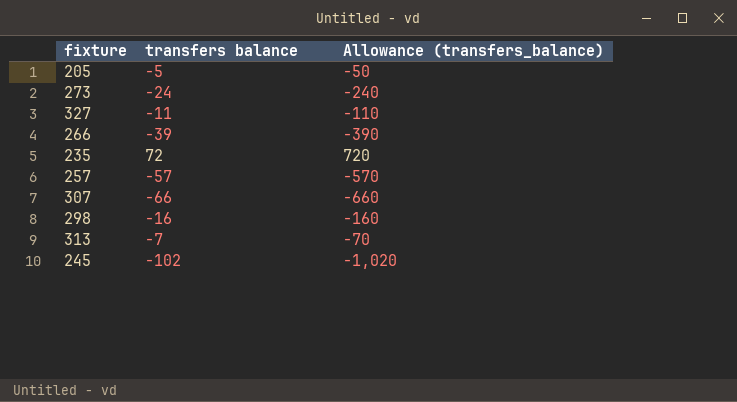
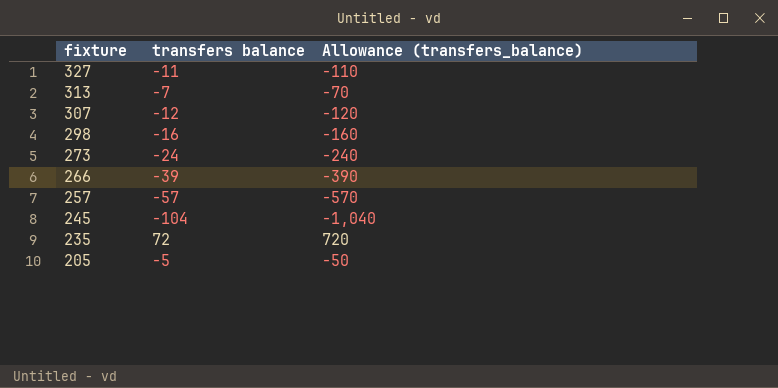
row order: none -> fixture descending
307 | transfers balance: -66 -> -12
307 | Allowance (transfers_balance): -660 -> -120
245 | transfers balance: -102 -> -104
245 | Allowance (transfers_balance): -1,020 -> -1,040

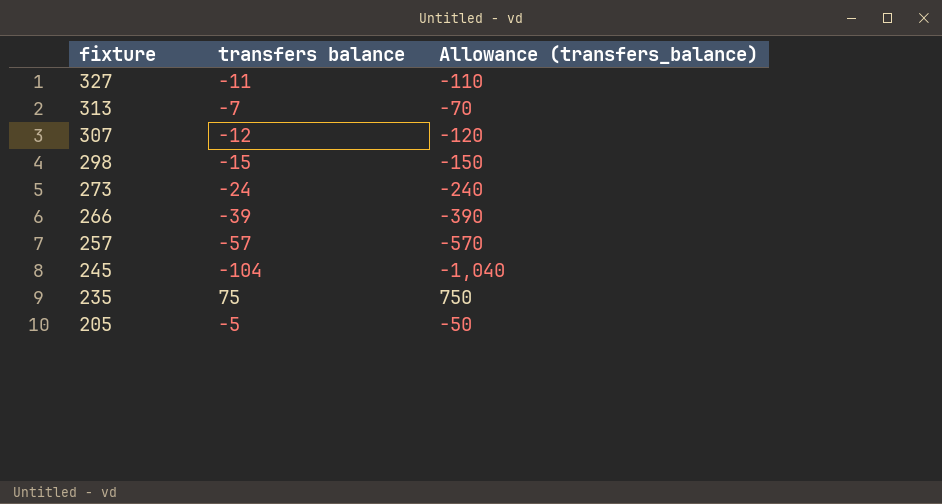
298 | transfers balance: -16 -> -15
298 | Allowance (transfers_balance): -160 -> -150
235 | transfers balance: 72 -> 75
235 | Allowance (transfers_balance): 720 -> 750

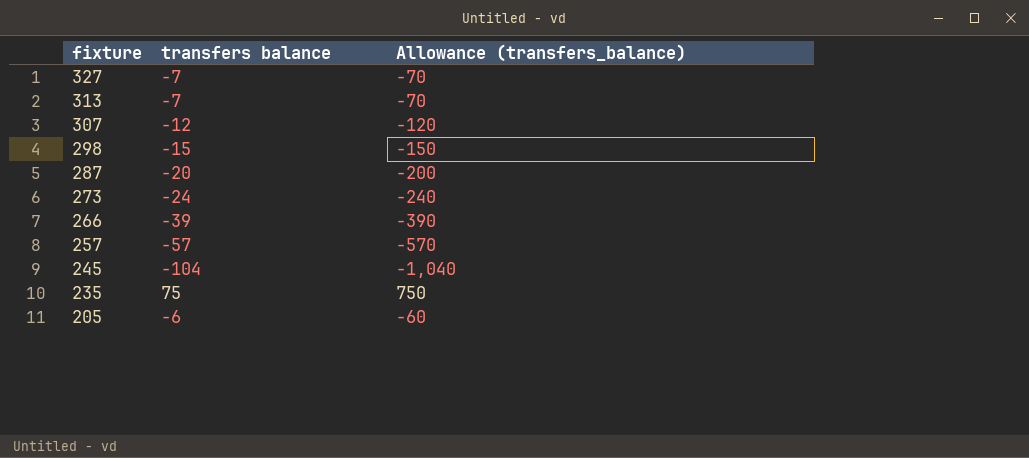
327 | transfers balance: -11 -> -7
327 | Allowance (transfers_balance): -110 -> -70
row 287: none -> -20 | -200
205 | transfers balance: -5 -> -6
205 | Allowance (transfers_balance): -50 -> -60

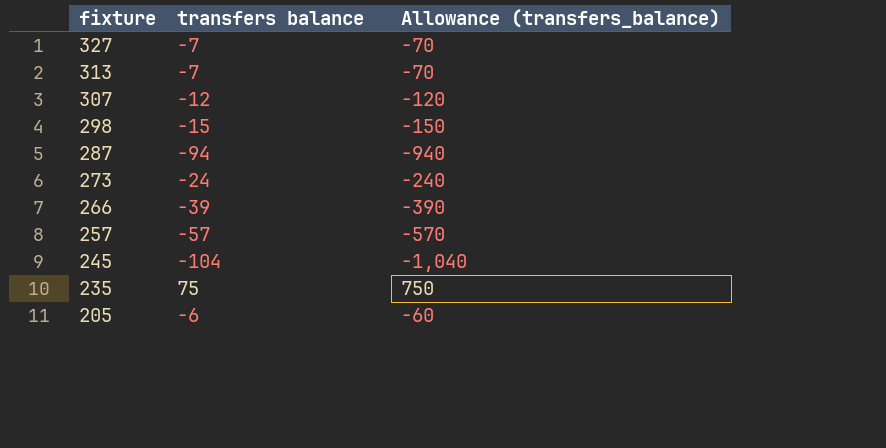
287 | transfers balance: -20 -> -94
287 | Allowance (transfers_balance): -200 -> -940

